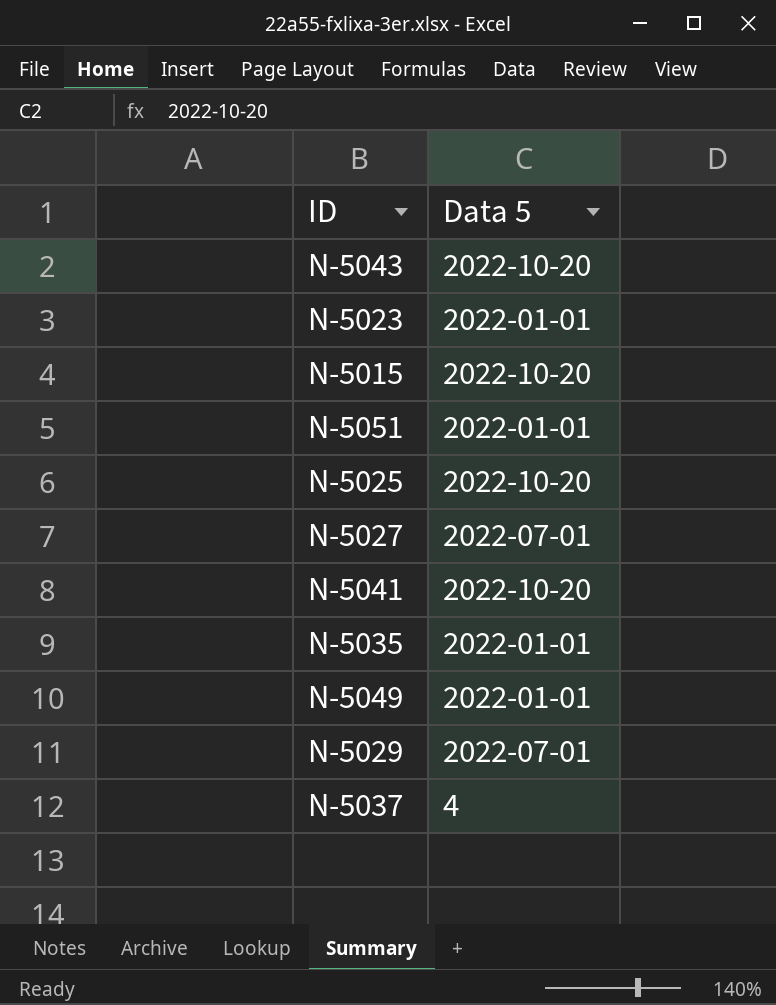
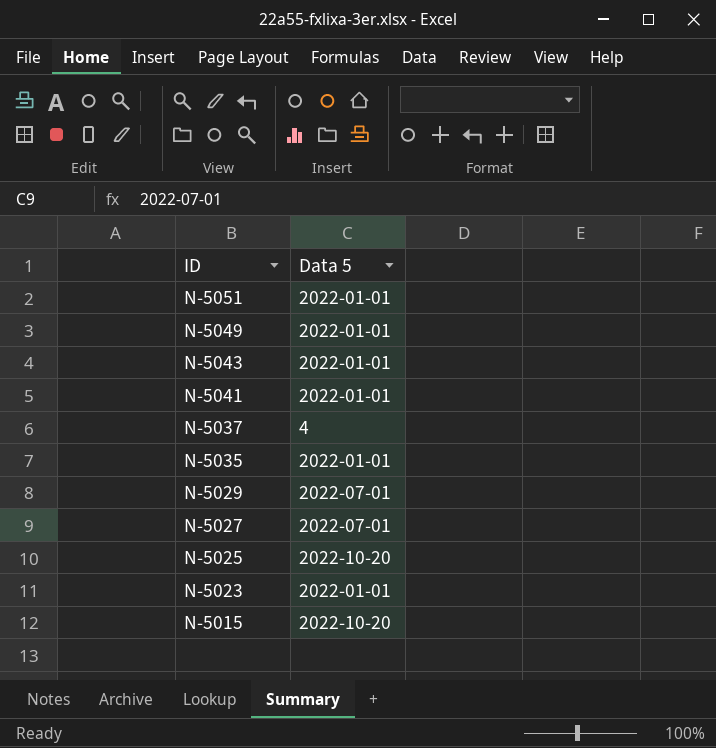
row order: none -> ID descending
N-5043 | Data 5: 2022-10-20 -> 2022-01-01
N-5041 | Data 5: 2022-10-20 -> 2022-01-01

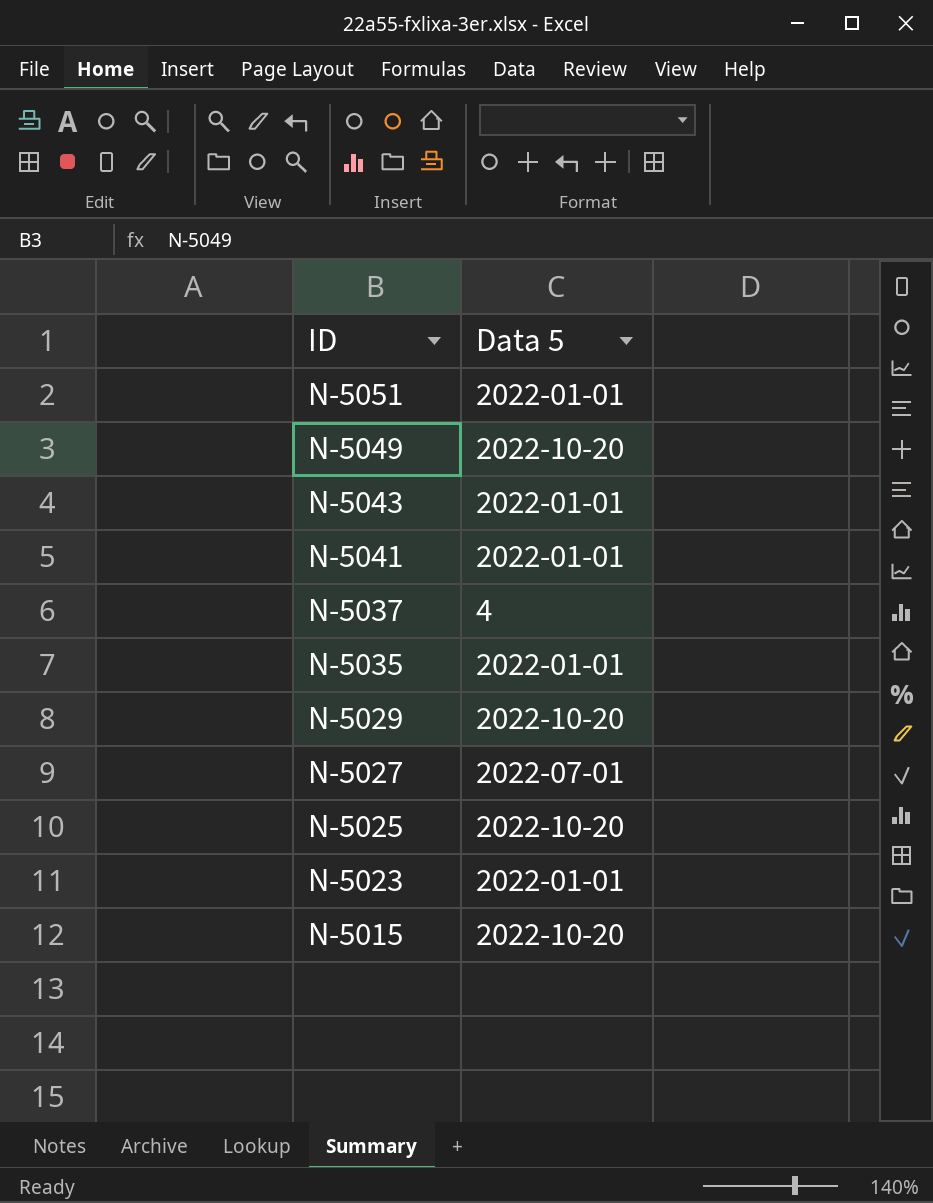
N-5049 | Data 5: 2022-01-01 -> 2022-10-20
N-5029 | Data 5: 2022-07-01 -> 2022-10-20

